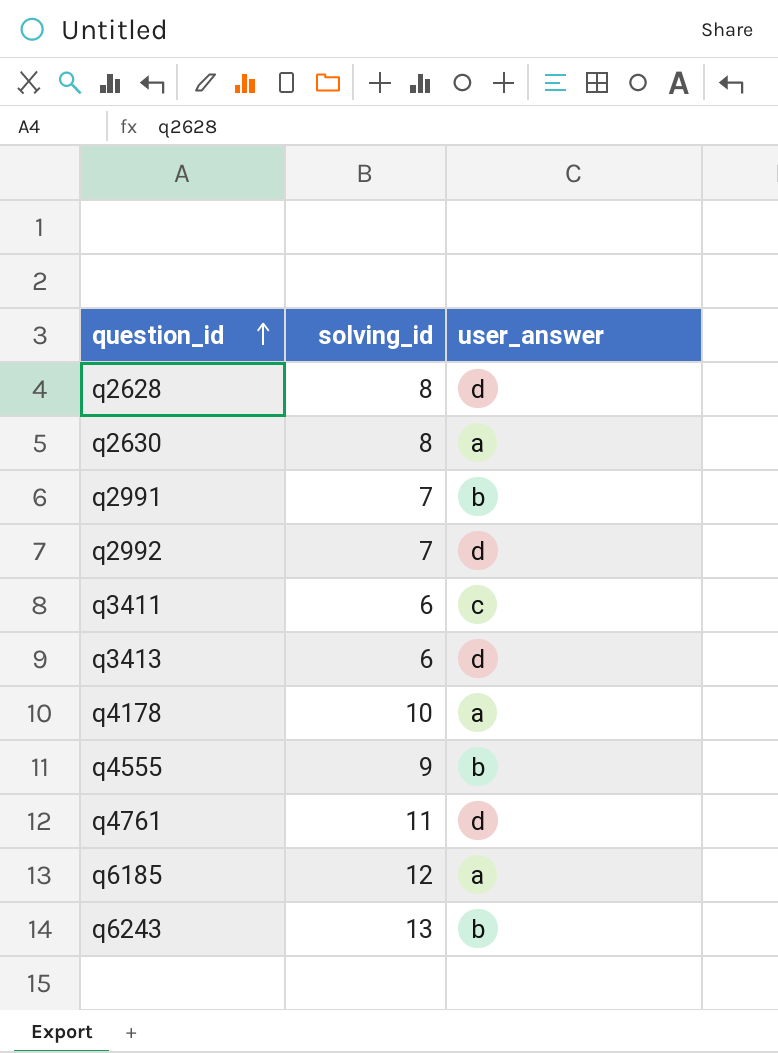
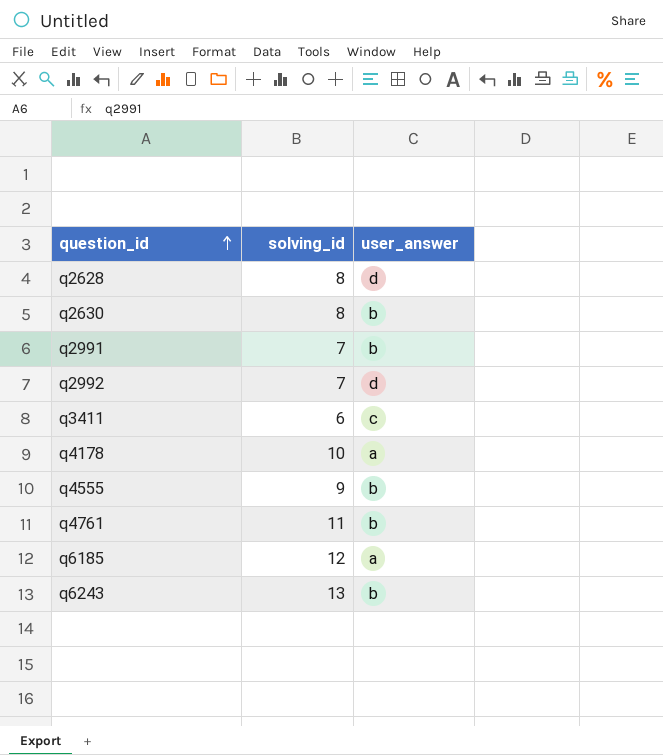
row q3413: 6 | d -> none
q2630 | user_answer: a -> b
q4761 | user_answer: d -> b

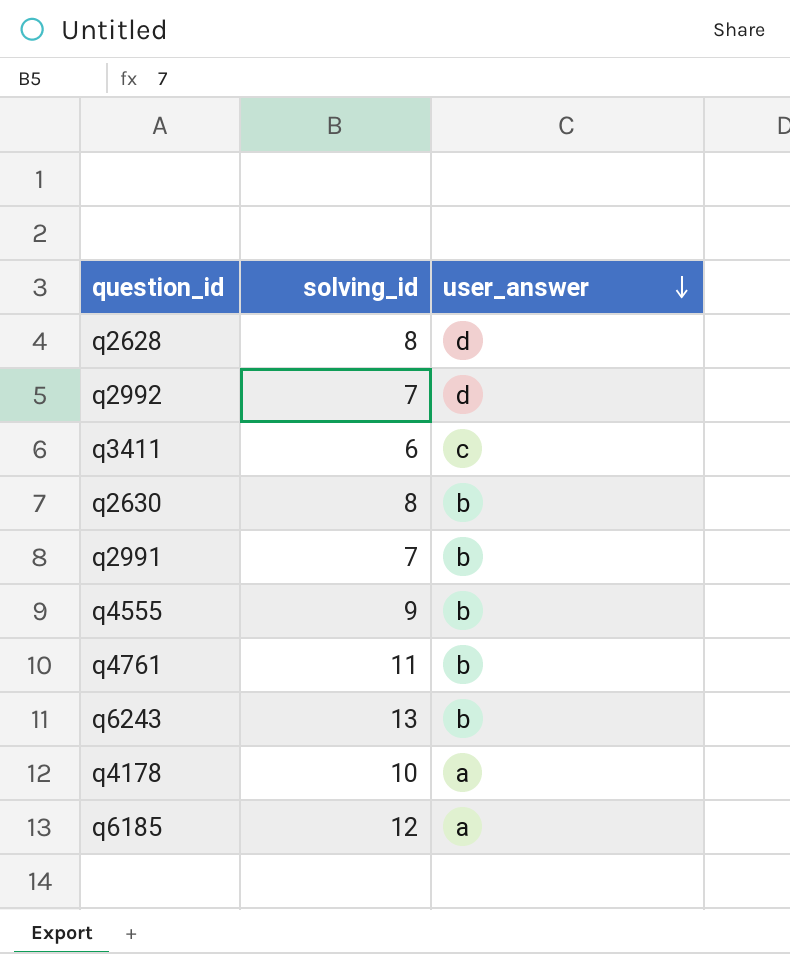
row order: question_id ascending -> user_answer descending

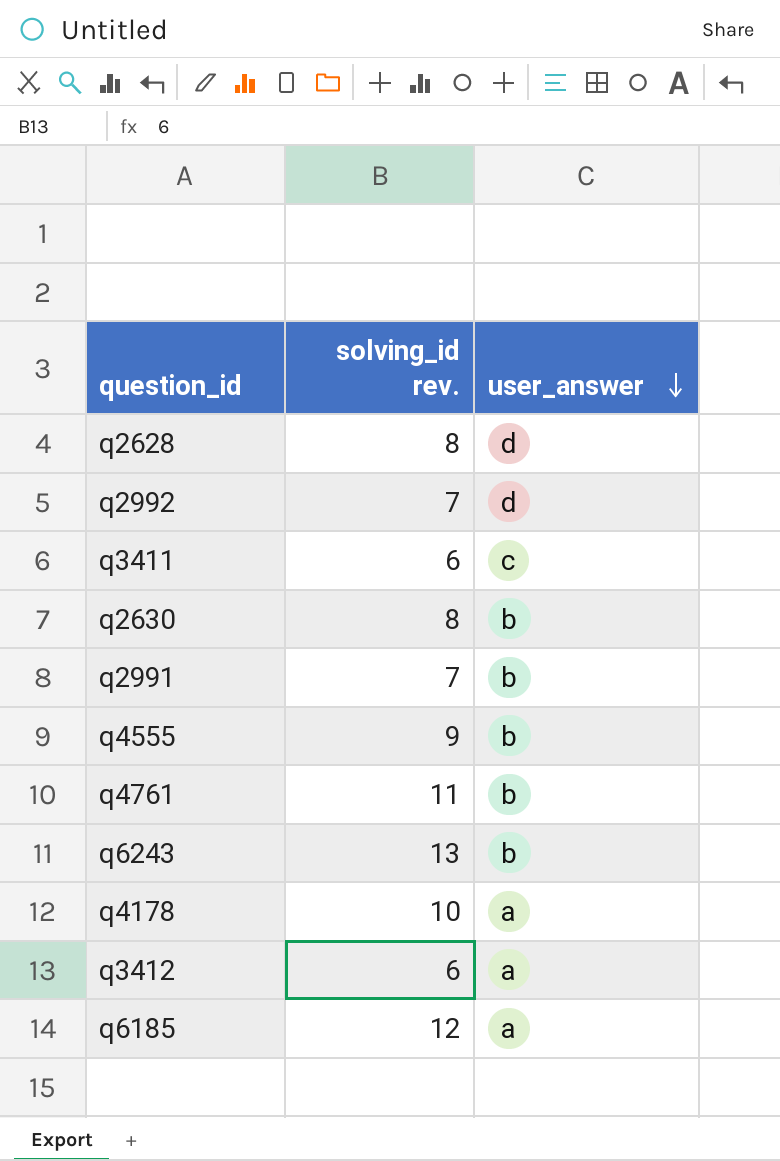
column name: solving_id -> solving_id rev.
row q3412: none -> 6 | a

